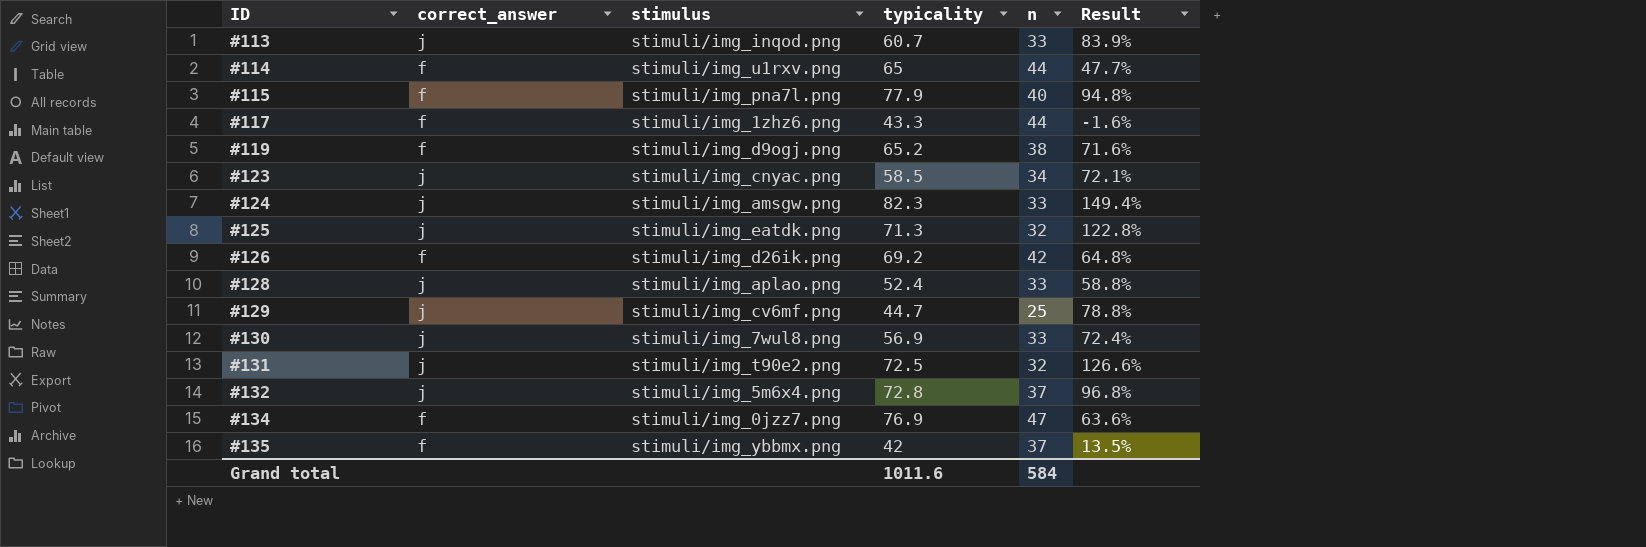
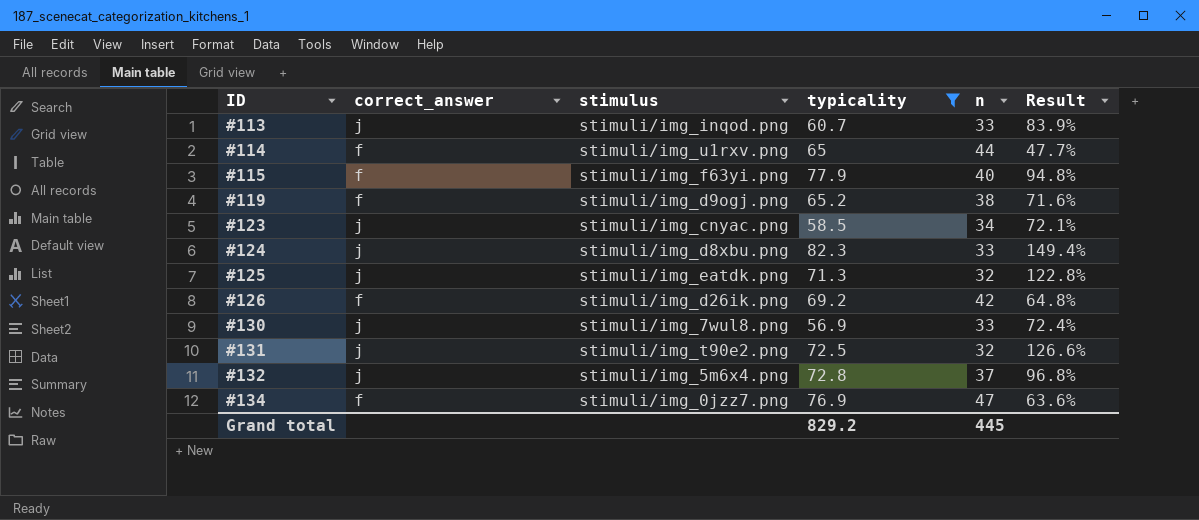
filter: none -> typicality >= 56.9
#115 | stimulus: stimuli/img_pna7l.png -> stimuli/img_f63yi.png
#124 | stimulus: stimuli/img_amsgw.png -> stimuli/img_d8xbu.png
Grand total | typicality: 1011.6 -> 829.2
Grand total | n: 584 -> 445

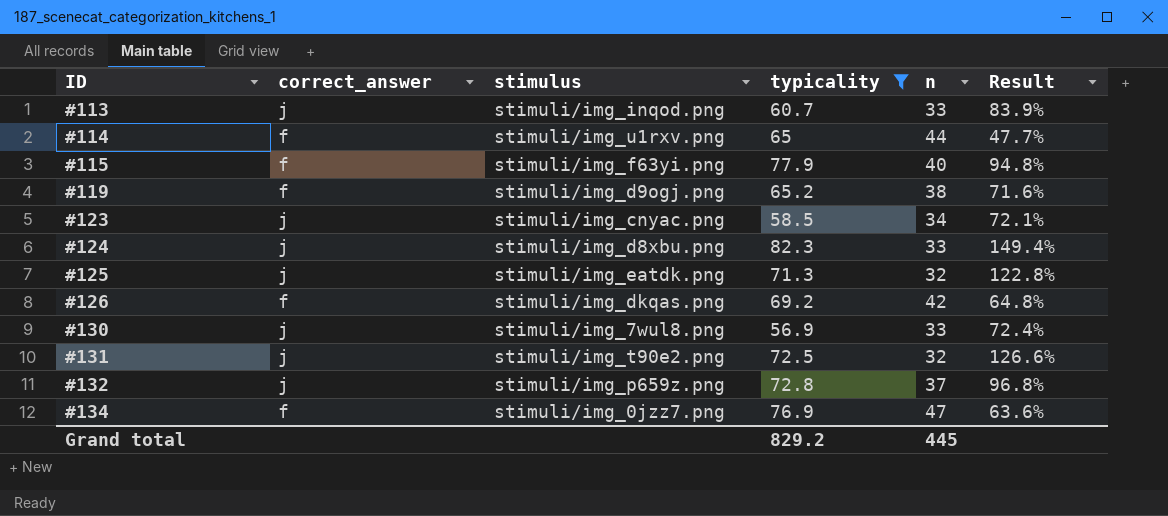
#126 | stimulus: stimuli/img_d26ik.png -> stimuli/img_dkqas.png
#132 | stimulus: stimuli/img_5m6x4.png -> stimuli/img_p659z.png

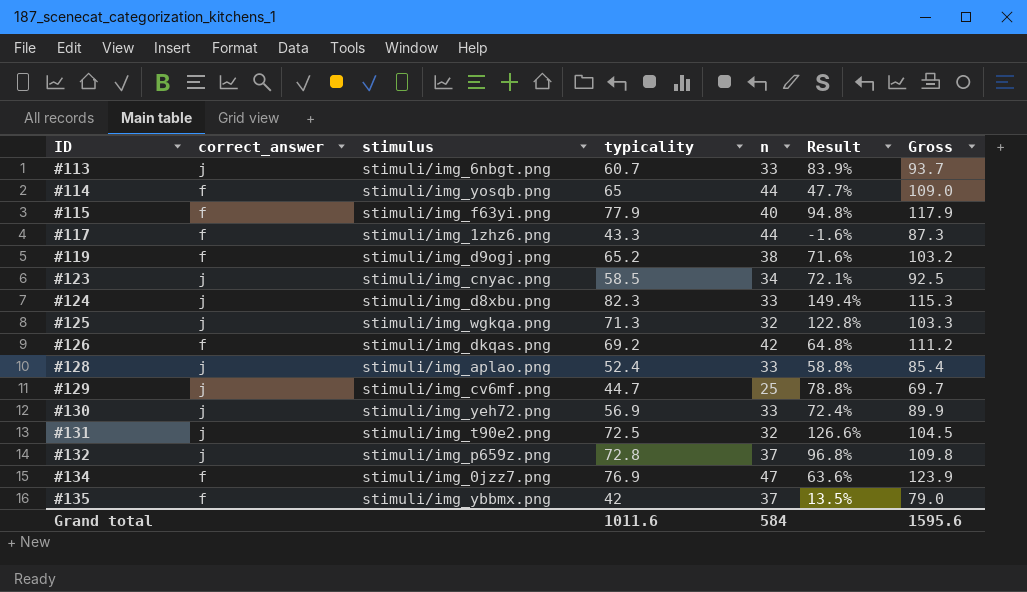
filter: typicality >= 56.9 -> none
column Gross | formula: none -> [typicality] + [n]
#113 | stimulus: stimuli/img_inqod.png -> stimuli/img_6nbgt.png
#114 | stimulus: stimuli/img_u1rxv.png -> stimuli/img_yosqb.png
#125 | stimulus: stimuli/img_eatdk.png -> stimuli/img_wgkqa.png
#130 | stimulus: stimuli/img_7wul8.png -> stimuli/img_yeh72.png
Grand total | typicality: 829.2 -> 1011.6
Grand total | n: 445 -> 584

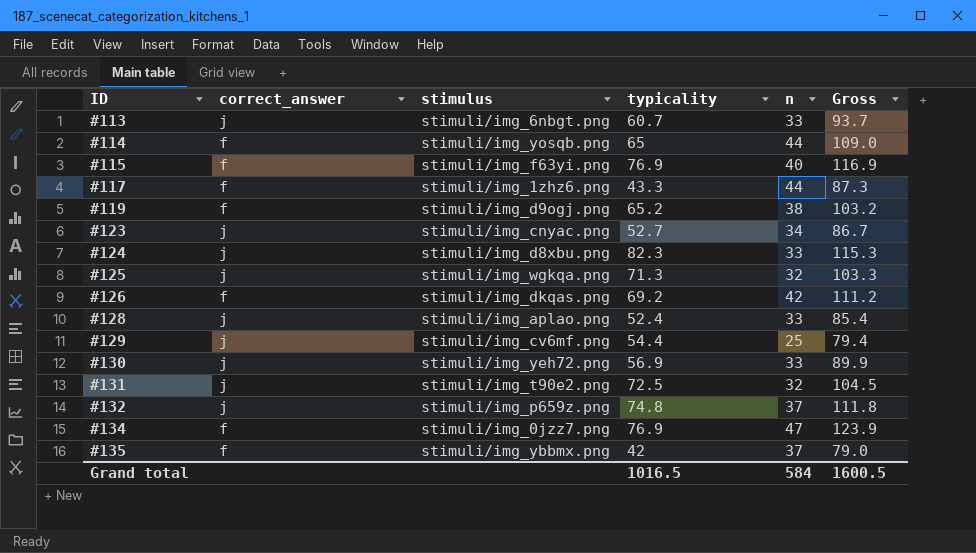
column Result | formula: ([typicality] - [n]) / [n] -> none
#115 | typicality: 77.9 -> 76.9
#115 | Gross: 117.9 -> 116.9
#123 | typicality: 58.5 -> 52.7
#123 | Gross: 92.5 -> 86.7
#129 | typicality: 44.7 -> 54.4
#129 | Gross: 69.7 -> 79.4
#132 | typicality: 72.8 -> 74.8
#132 | Gross: 109.8 -> 111.8
Grand total | typicality: 1011.6 -> 1016.5
Grand total | Gross: 1595.6 -> 1600.5

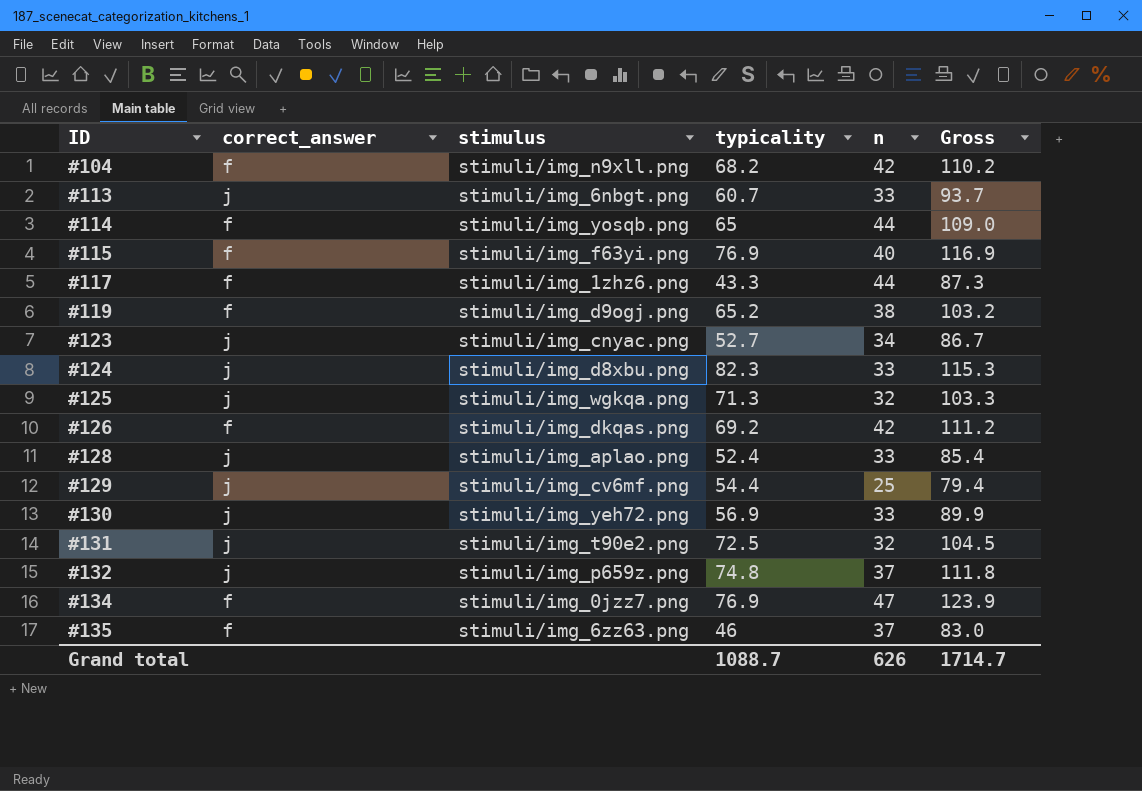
row #104: none -> f | stimuli/img_n9xll.png | 68.2 | 42 | 110.2
#135 | stimulus: stimuli/img_ybbmx.png -> stimuli/img_6zz63.png
#135 | typicality: 42 -> 46
#135 | Gross: 79.0 -> 83.0
Grand total | typicality: 1016.5 -> 1088.7
Grand total | n: 584 -> 626
Grand total | Gross: 1600.5 -> 1714.7

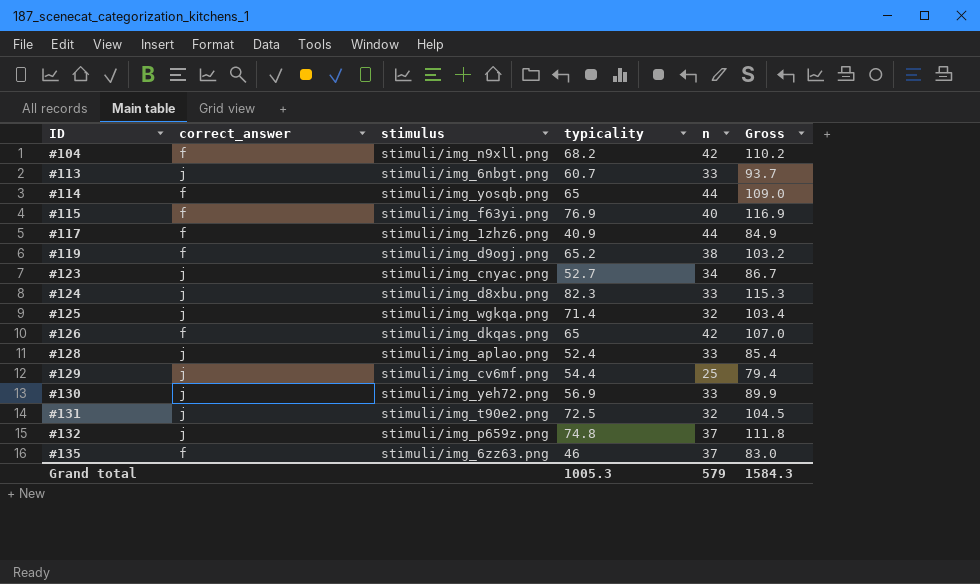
row #134: f | stimuli/img_0jzz7.png | 76.9 | 47 | 123.9 -> none
#117 | typicality: 43.3 -> 40.9
#117 | Gross: 87.3 -> 84.9
#125 | typicality: 71.3 -> 71.4
#125 | Gross: 103.3 -> 103.4
#126 | typicality: 69.2 -> 65
#126 | Gross: 111.2 -> 107.0
Grand total | typicality: 1088.7 -> 1005.3
Grand total | n: 626 -> 579
Grand total | Gross: 1714.7 -> 1584.3

